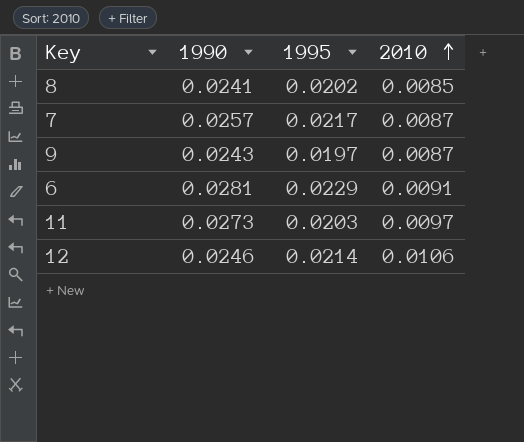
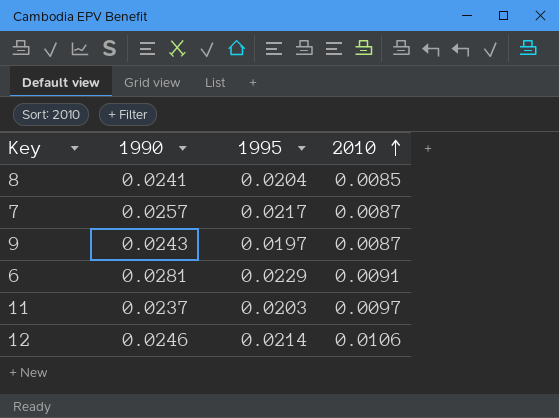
8 | 1995: 0.0202 -> 0.0204
11 | 1990: 0.0273 -> 0.0237

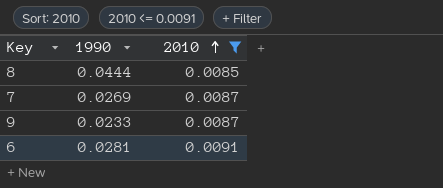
filter: none -> 2010 <= 0.0091
column 1995 | position: 3 -> none
8 | 1990: 0.0241 -> 0.0444
7 | 1990: 0.0257 -> 0.0269
9 | 1990: 0.0243 -> 0.0233

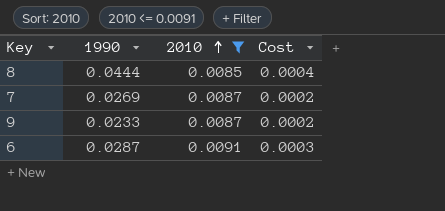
column Cost | formula: none -> [1990] * [2010]
6 | 1990: 0.0281 -> 0.0287

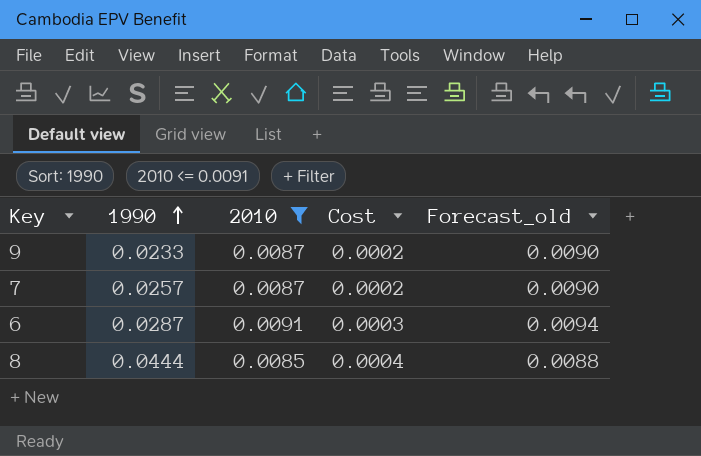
row order: 2010 ascending -> 1990 ascending
column Forecast_old | formula: none -> [2010] * 1.03
7 | 1990: 0.0269 -> 0.0257

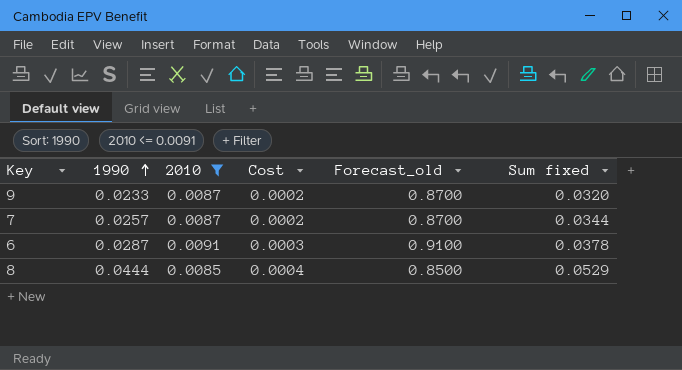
column Forecast_old | formula: [2010] * 1.03 -> [2010] * 100
column Sum fixed | formula: none -> [1990] + [2010]

